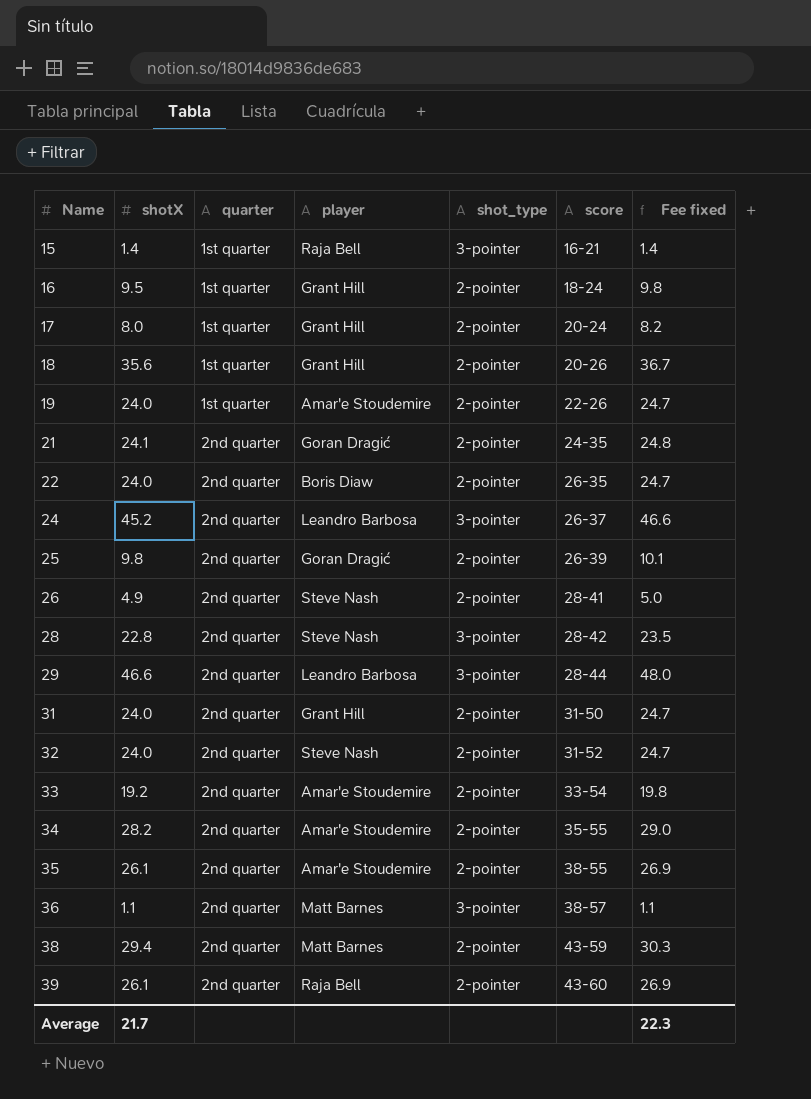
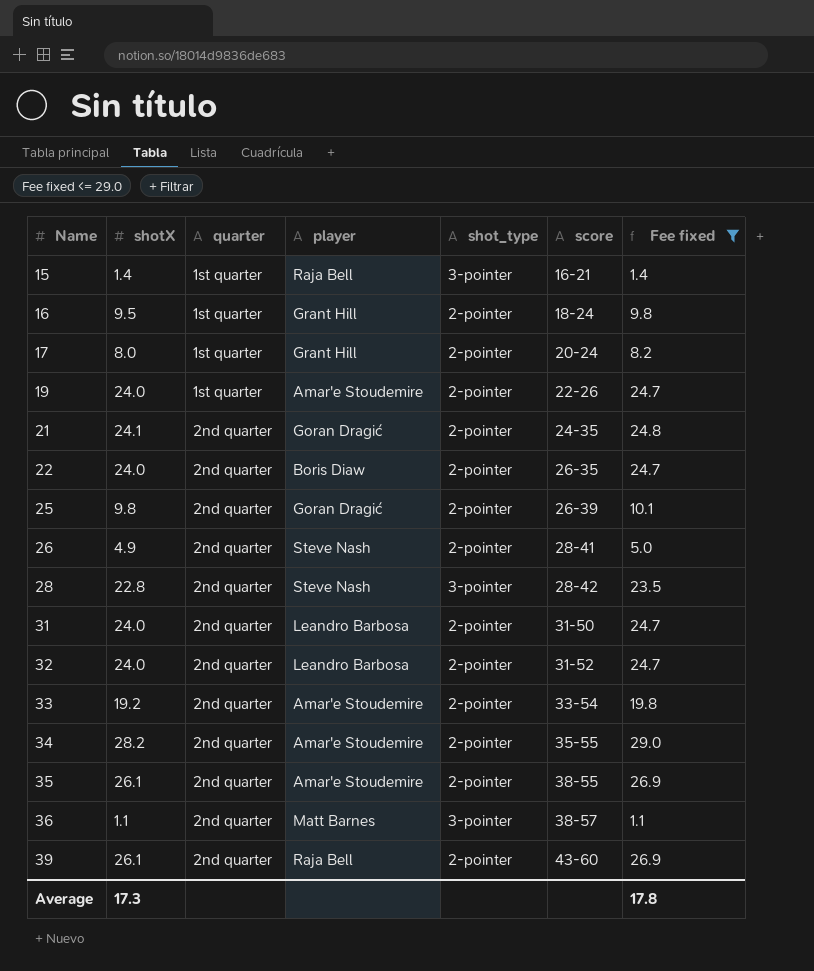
filter: none -> Fee fixed <= 29.0
31 | player: Grant Hill -> Leandro Barbosa
32 | player: Steve Nash -> Leandro Barbosa
Average | shotX: 21.7 -> 17.3
Average | Fee fixed: 22.3 -> 17.8

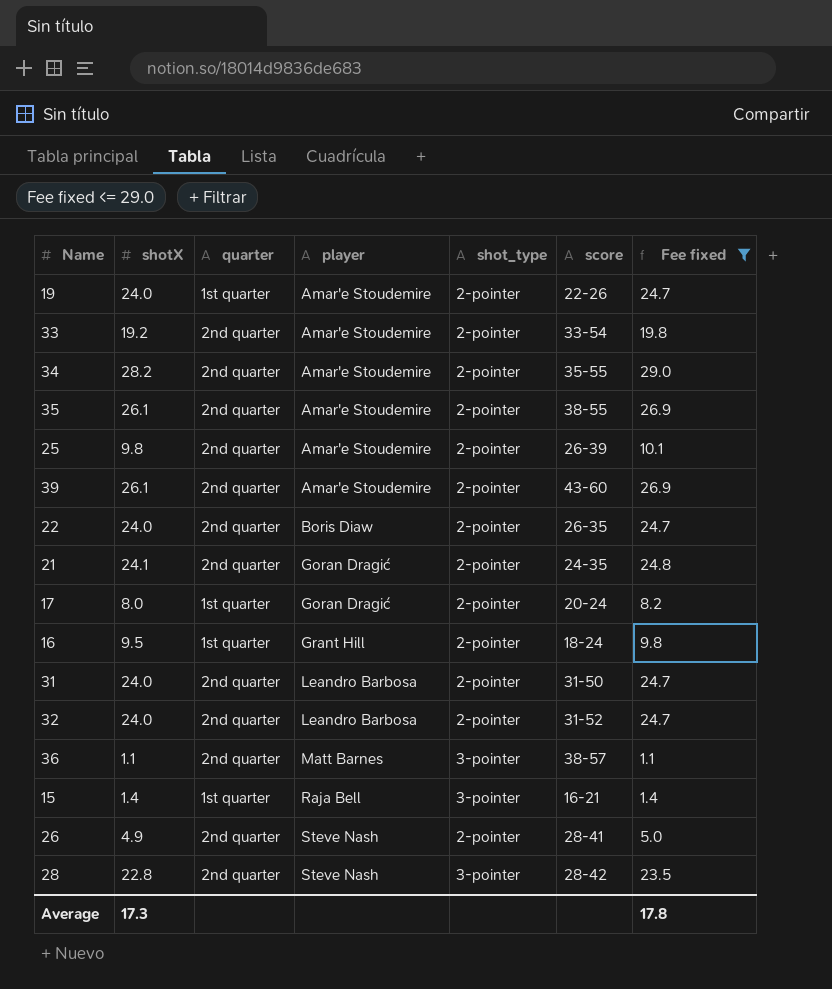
row order: Name ascending -> player ascending
25 | player: Goran Dragić -> Amar'e Stoudemire
39 | player: Raja Bell -> Amar'e Stoudemire
17 | player: Grant Hill -> Goran Dragić

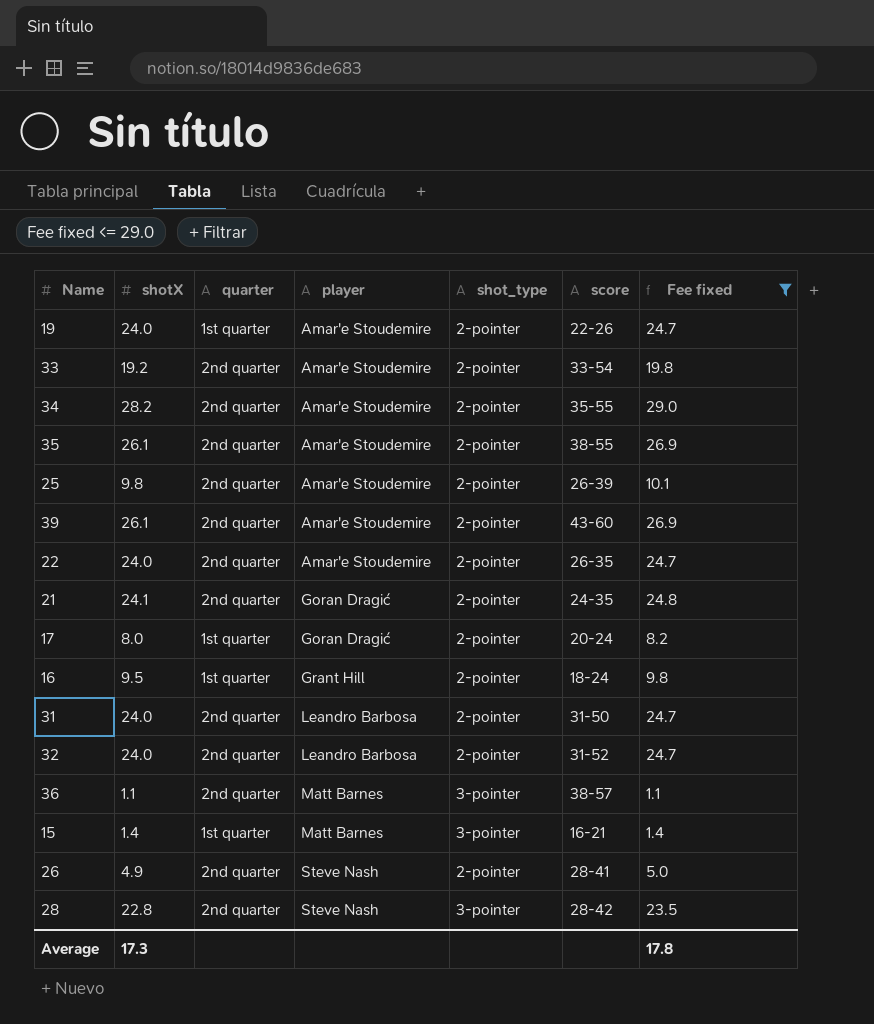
22 | player: Boris Diaw -> Amar'e Stoudemire
15 | player: Raja Bell -> Matt Barnes

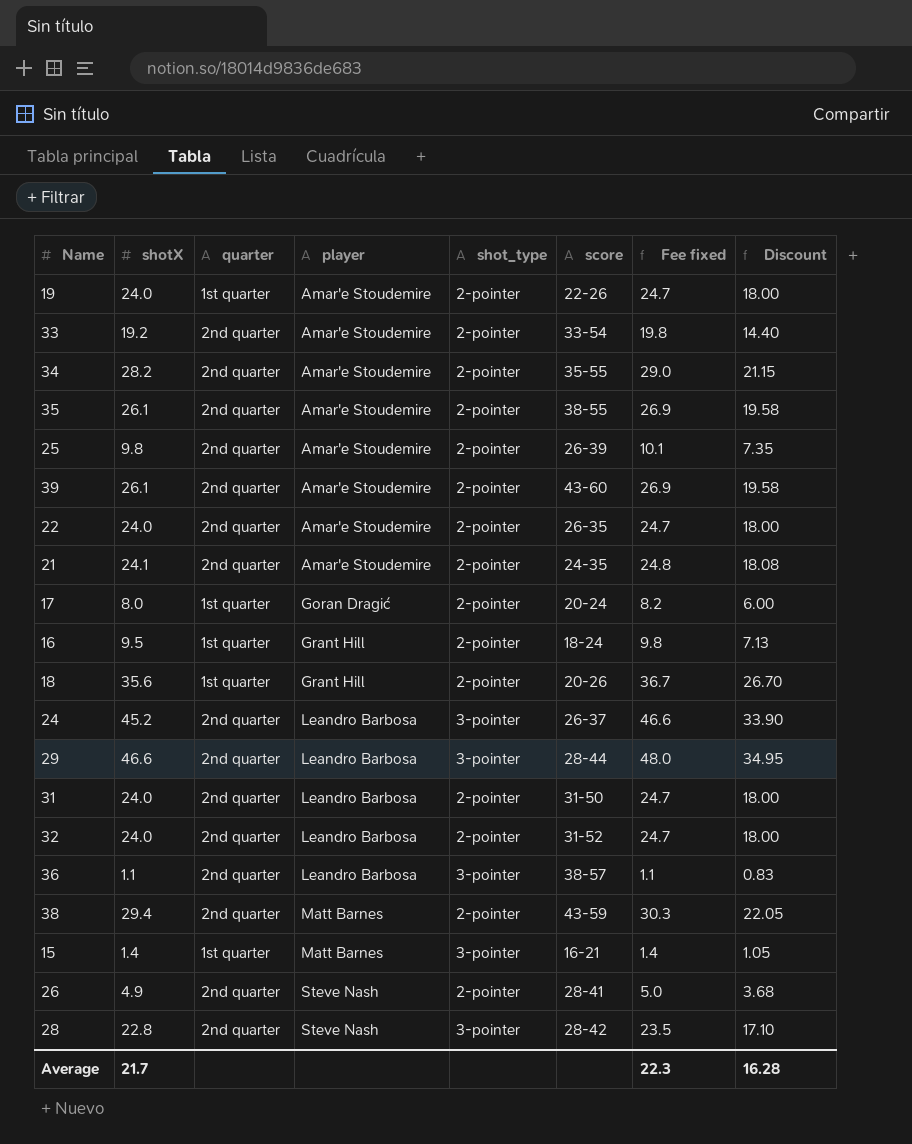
filter: Fee fixed <= 29.0 -> none
column Discount | formula: none -> [shotX] * 0.75
21 | player: Goran Dragić -> Amar'e Stoudemire
36 | player: Matt Barnes -> Leandro Barbosa
Average | shotX: 17.3 -> 21.7
Average | Fee fixed: 17.8 -> 22.3

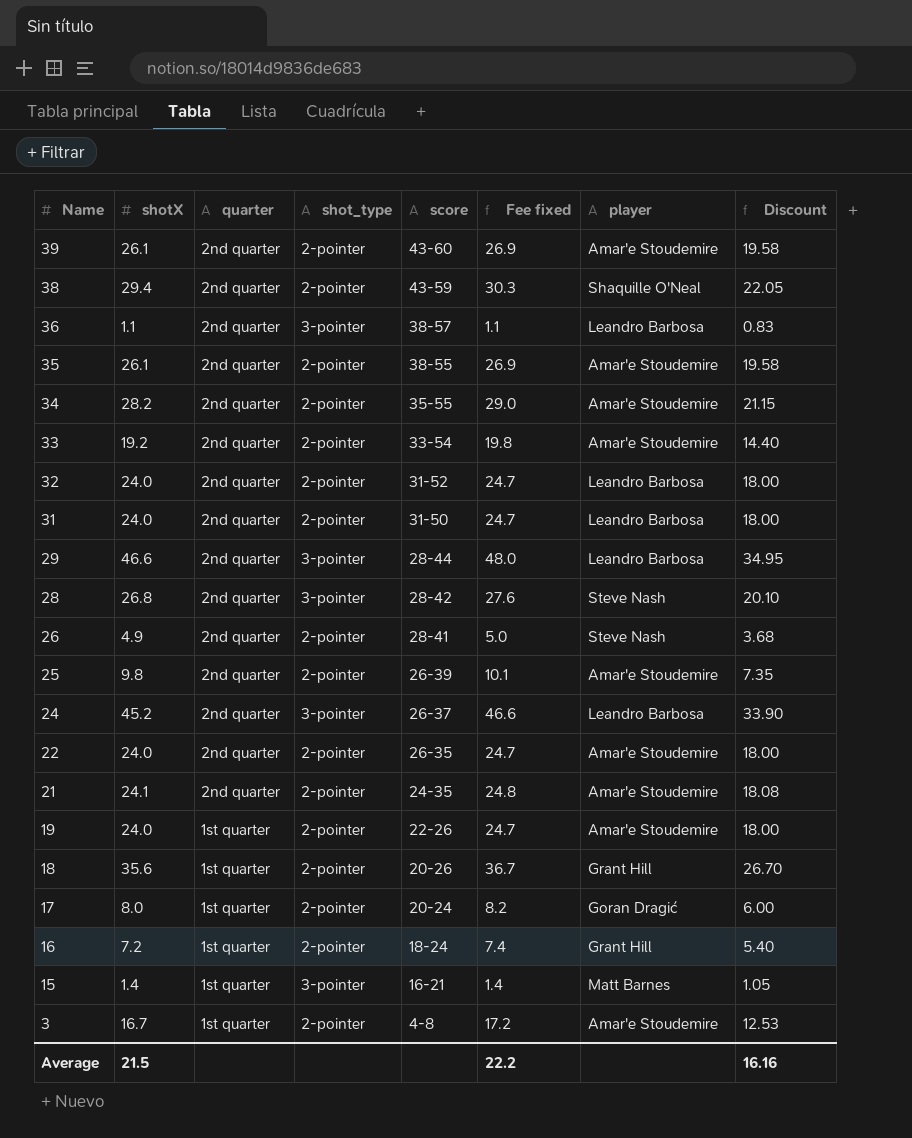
row order: player ascending -> Name descending
column player | position: 4 -> 7
38 | player: Matt Barnes -> Shaquille O'Neal
28 | shotX: 22.8 -> 26.8
28 | Fee fixed: 23.5 -> 27.6
28 | Discount: 17.10 -> 20.10
16 | shotX: 9.5 -> 7.2
16 | Fee fixed: 9.8 -> 7.4
16 | Discount: 7.13 -> 5.40
row 3: none -> 16.7 | 1st quarter | 2-pointer | 4-8 | 17.2 | Amar'e Stoudemire | 12.53
Average | shotX: 21.7 -> 21.5
Average | Fee fixed: 22.3 -> 22.2
Average | Discount: 16.28 -> 16.16

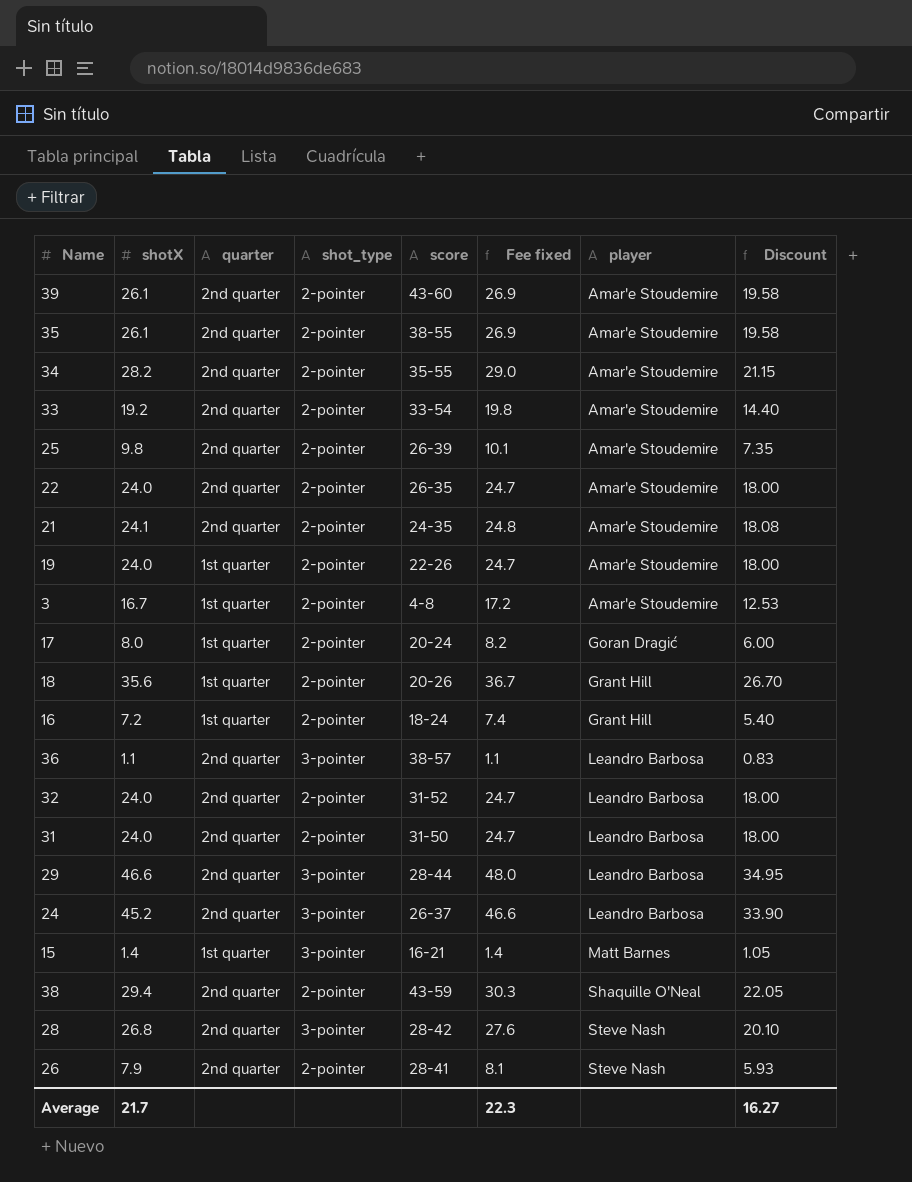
row order: Name descending -> player ascending
26 | shotX: 4.9 -> 7.9
26 | Fee fixed: 5.0 -> 8.1
26 | Discount: 3.68 -> 5.93
Average | shotX: 21.5 -> 21.7
Average | Fee fixed: 22.2 -> 22.3
Average | Discount: 16.16 -> 16.27

